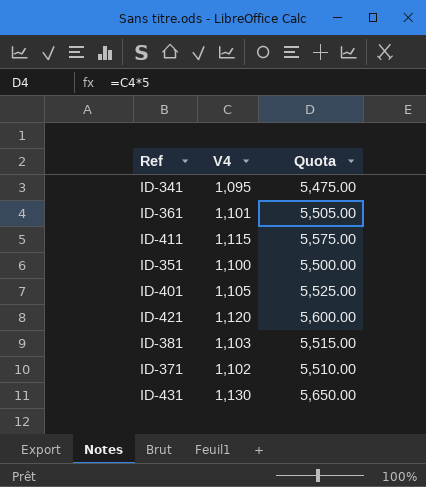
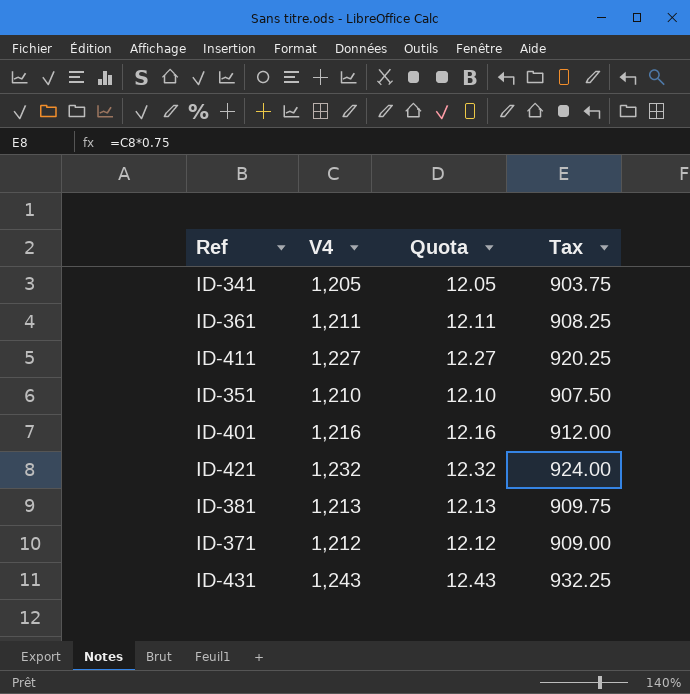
column Quota | formula: [V4] * 5 -> [V4] * 0.01
column Tax | formula: none -> [V4] * 0.75
ID-341 | V4: 1,095 -> 1,205
ID-361 | V4: 1,101 -> 1,211
ID-411 | V4: 1,115 -> 1,227
ID-351 | V4: 1,100 -> 1,210
ID-401 | V4: 1,105 -> 1,216
ID-421 | V4: 1,120 -> 1,232
ID-381 | V4: 1,103 -> 1,213
ID-371 | V4: 1,102 -> 1,212
ID-431 | V4: 1,130 -> 1,243

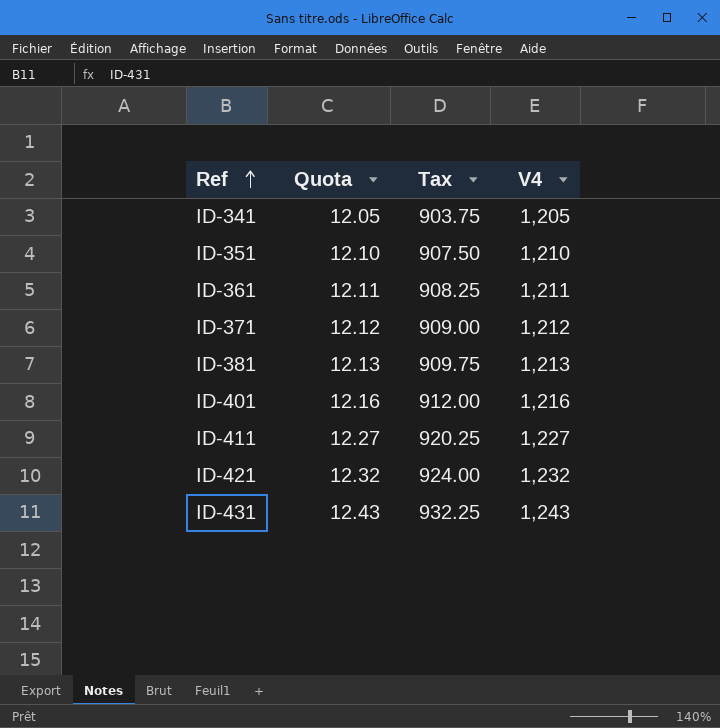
row order: none -> Ref ascending
column V4 | position: 2 -> 4

